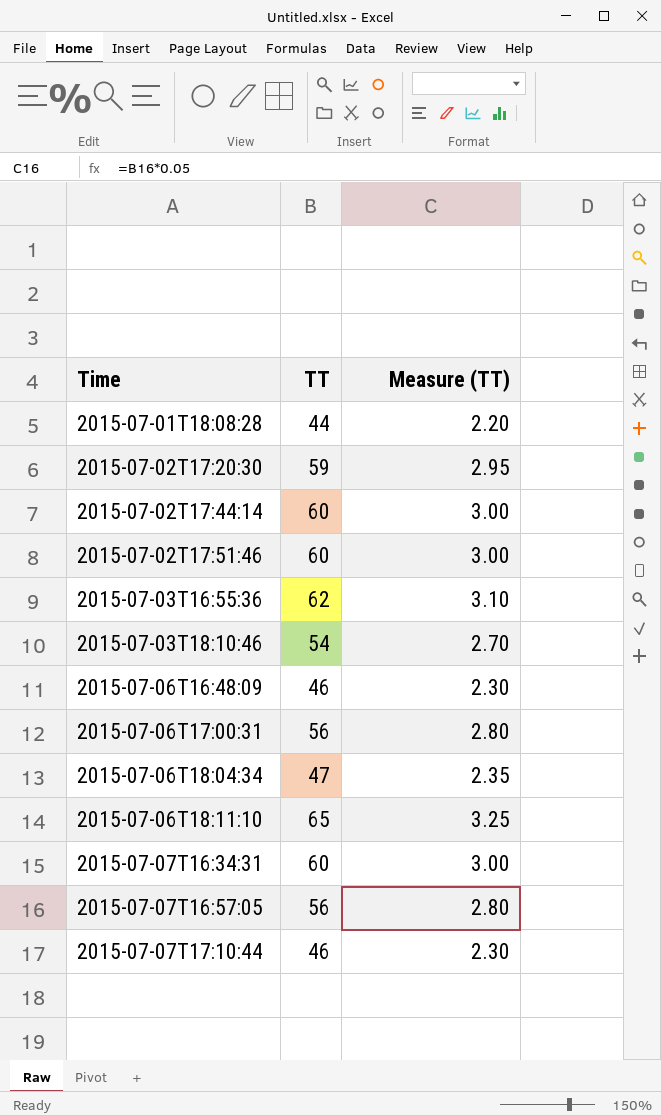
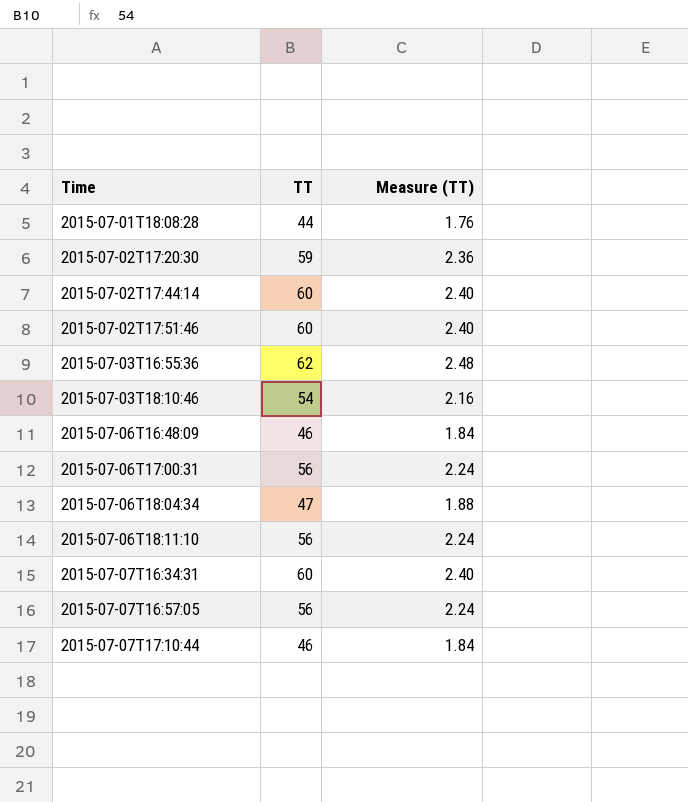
column Measure (TT) | formula: [TT] * 0.05 -> [TT] * 0.04
2015-07-06T18:11:10 | TT: 65 -> 56

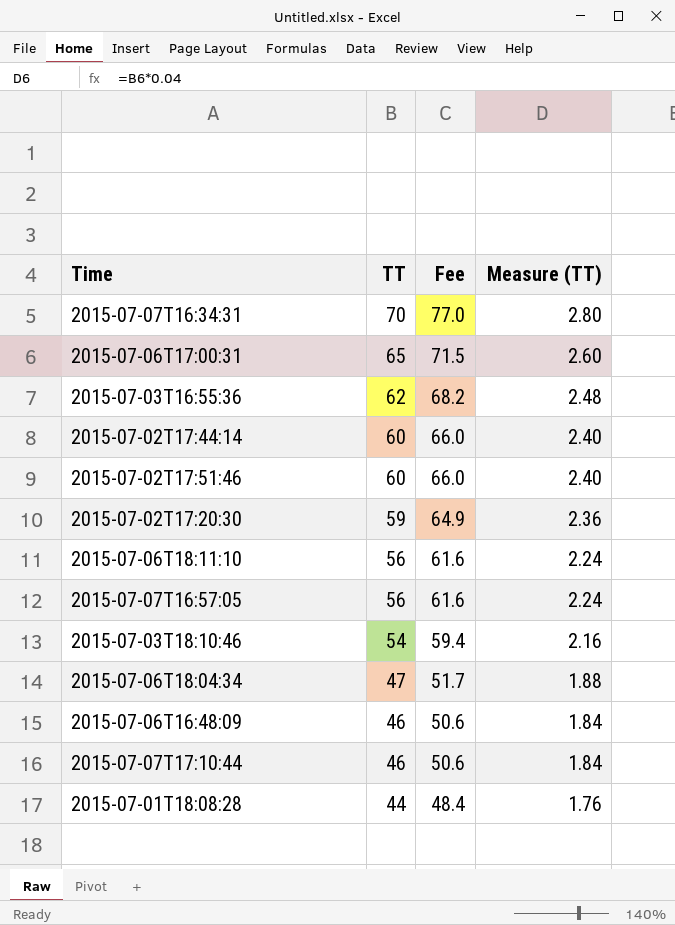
row order: Time ascending -> TT descending
column Fee | formula: none -> [TT] * 1.1
2015-07-07T16:34:31 | TT: 60 -> 70
2015-07-07T16:34:31 | Measure (TT): 2.40 -> 2.80
2015-07-06T17:00:31 | TT: 56 -> 65
2015-07-06T17:00:31 | Measure (TT): 2.24 -> 2.60

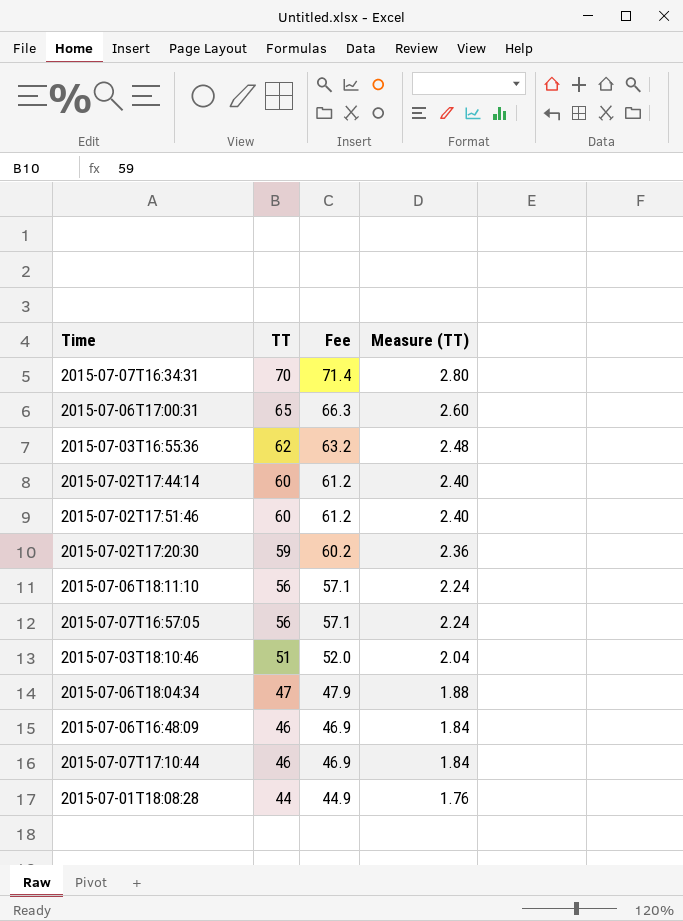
column Fee | formula: [TT] * 1.1 -> [TT] * 1.02
2015-07-03T18:10:46 | TT: 54 -> 51
2015-07-03T18:10:46 | Measure (TT): 2.16 -> 2.04

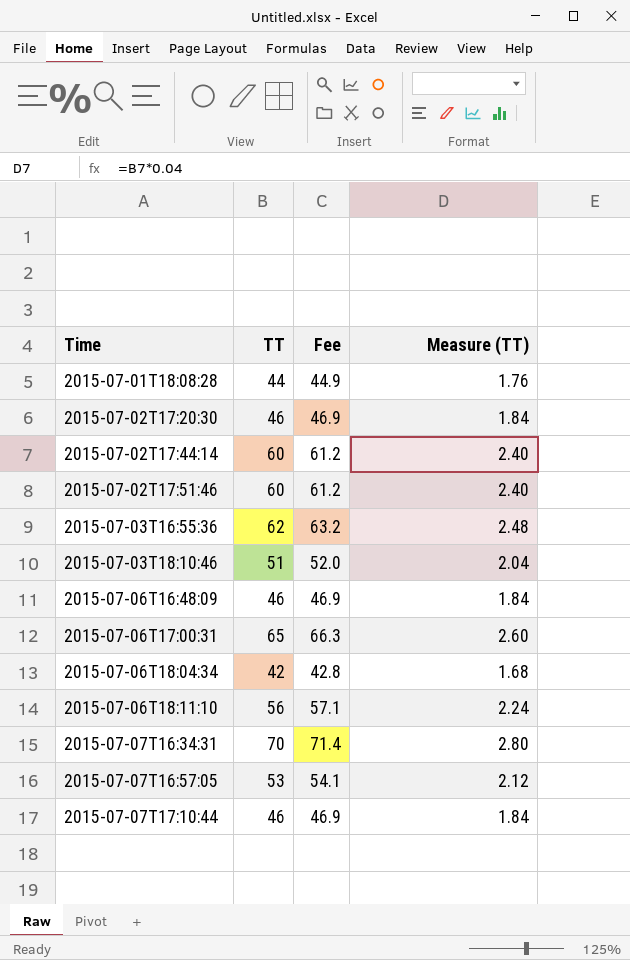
row order: TT descending -> Time ascending
2015-07-02T17:20:30 | TT: 59 -> 46
2015-07-02T17:20:30 | Fee: 60.2 -> 46.9
2015-07-02T17:20:30 | Measure (TT): 2.36 -> 1.84
2015-07-06T18:04:34 | TT: 47 -> 42
2015-07-06T18:04:34 | Fee: 47.9 -> 42.8
2015-07-06T18:04:34 | Measure (TT): 1.88 -> 1.68
2015-07-07T16:57:05 | TT: 56 -> 53
2015-07-07T16:57:05 | Fee: 57.1 -> 54.1
2015-07-07T16:57:05 | Measure (TT): 2.24 -> 2.12

